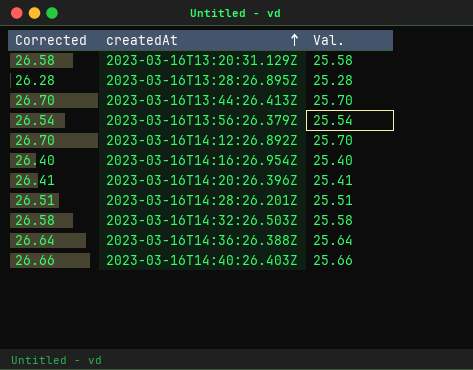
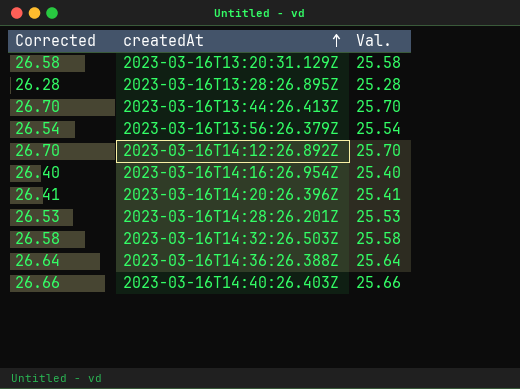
2023-03-16T14:28:26.201Z | Corrected: 26.51 -> 26.53
2023-03-16T14:28:26.201Z | Val.: 25.51 -> 25.53

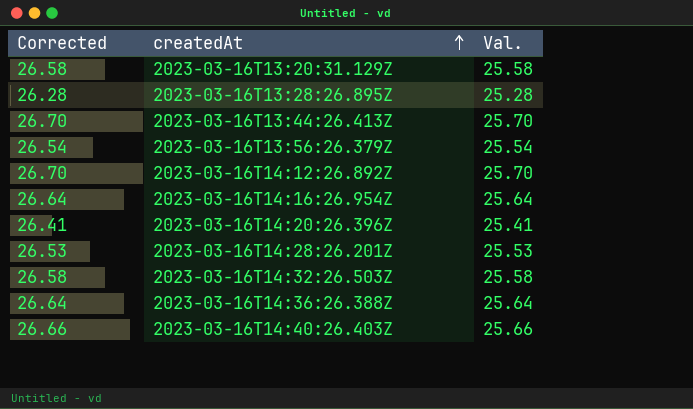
2023-03-16T14:16:26.954Z | Corrected: 26.40 -> 26.64
2023-03-16T14:16:26.954Z | Val.: 25.40 -> 25.64

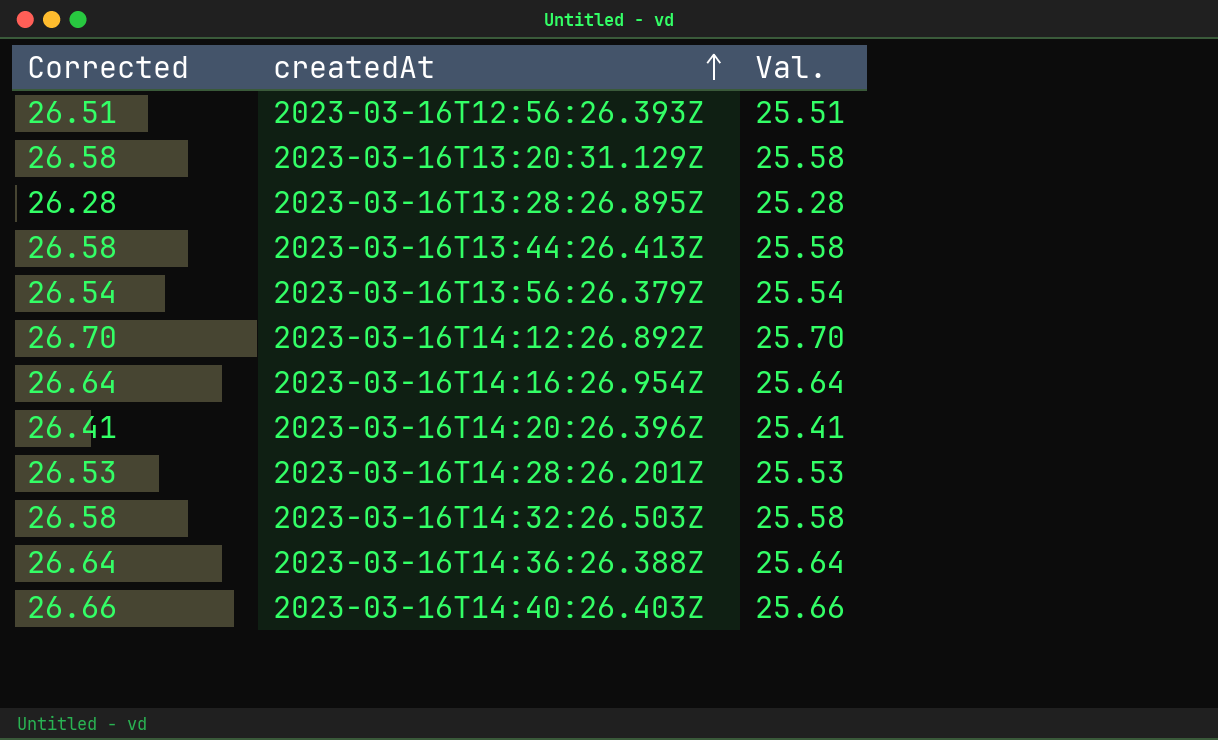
row 2023-03-16T12:56:26.393Z: none -> 26.51 | 25.51
2023-03-16T13:44:26.413Z | Corrected: 26.70 -> 26.58
2023-03-16T13:44:26.413Z | Val.: 25.70 -> 25.58

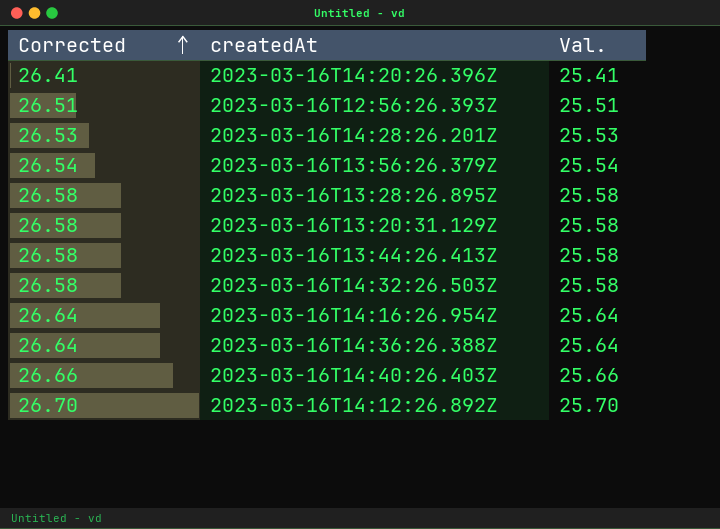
row order: createdAt ascending -> Corrected ascending
2023-03-16T13:28:26.895Z | Corrected: 26.28 -> 26.58
2023-03-16T13:28:26.895Z | Val.: 25.28 -> 25.58

